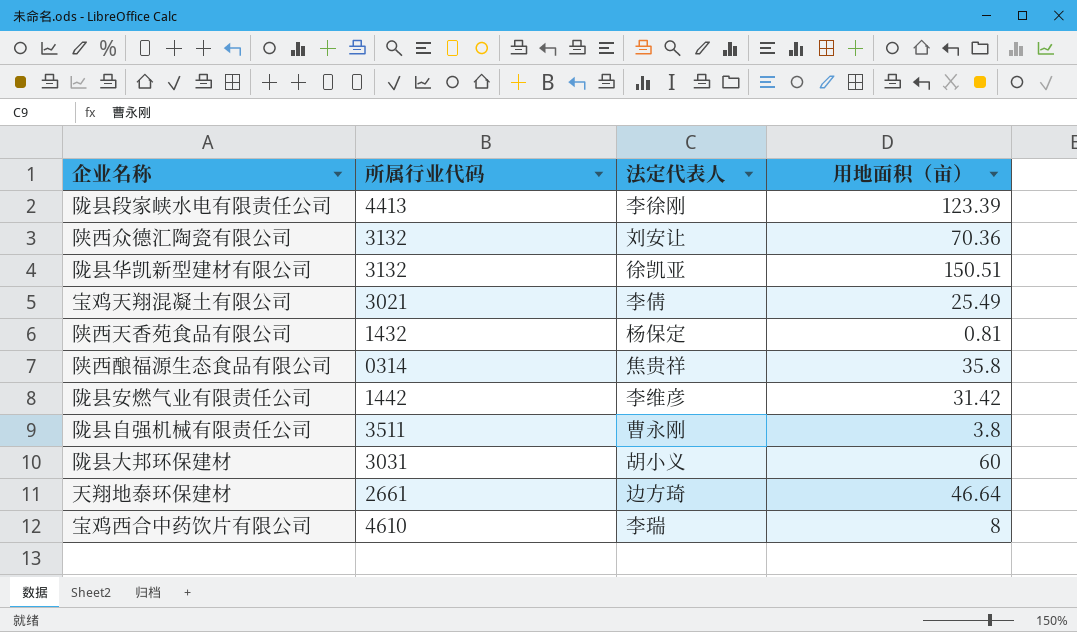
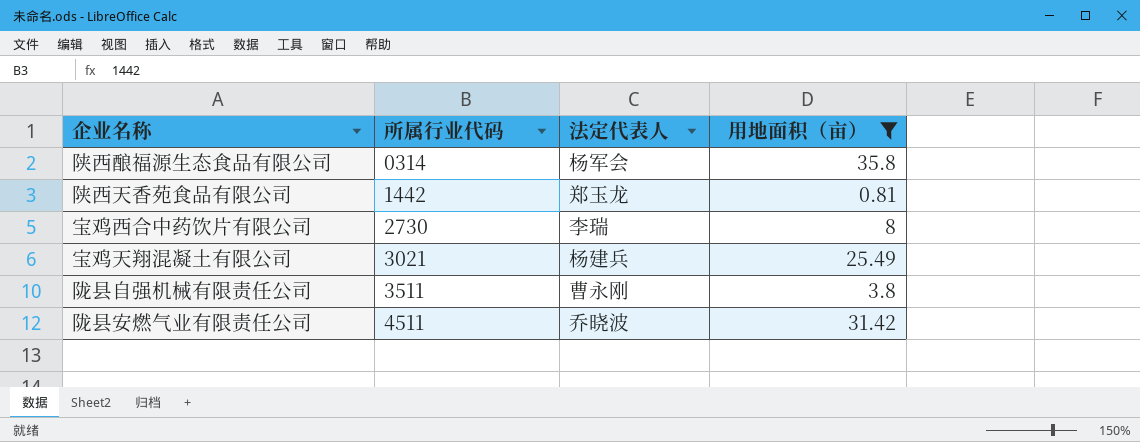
filter: none -> 用地面积（亩） <= 35.8
row order: none -> 所属行业代码 ascending
陕西酿福源生态食品有限公司 | 法定代表人: 焦贵祥 -> 杨军会
陕西天香苑食品有限公司 | 所属行业代码: 1432 -> 1442
陕西天香苑食品有限公司 | 法定代表人: 杨保定 -> 郑玉龙
宝鸡西合中药饮片有限公司 | 所属行业代码: 4610 -> 2730
宝鸡天翔混凝土有限公司 | 法定代表人: 李倩 -> 杨建兵
陇县安燃气业有限责任公司 | 所属行业代码: 1442 -> 4511
陇县安燃气业有限责任公司 | 法定代表人: 李维彦 -> 乔晓波

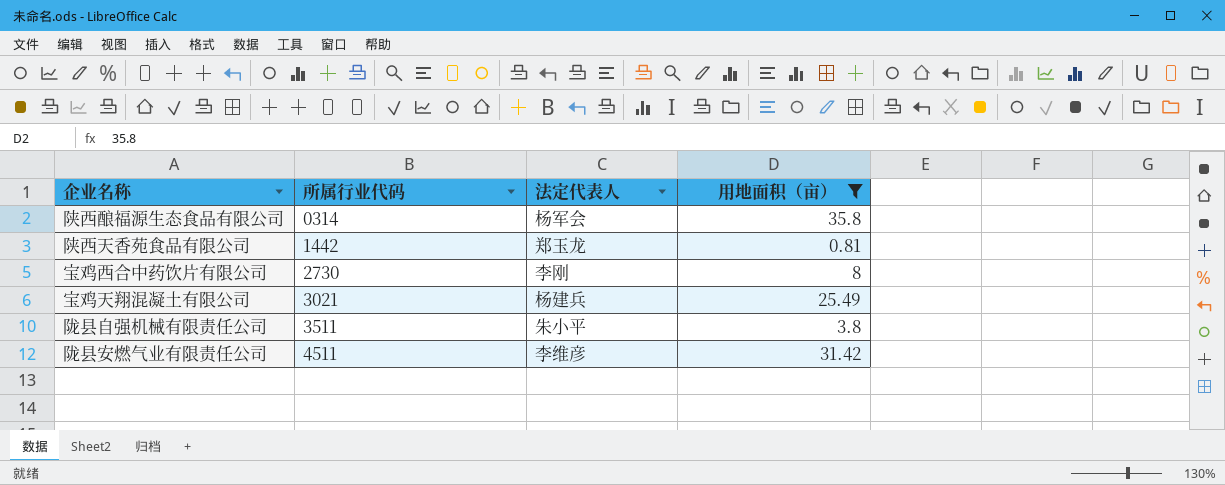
宝鸡西合中药饮片有限公司 | 法定代表人: 李瑞 -> 李刚
陇县自强机械有限责任公司 | 法定代表人: 曹永刚 -> 朱小平
陇县安燃气业有限责任公司 | 法定代表人: 乔晓波 -> 李维彦

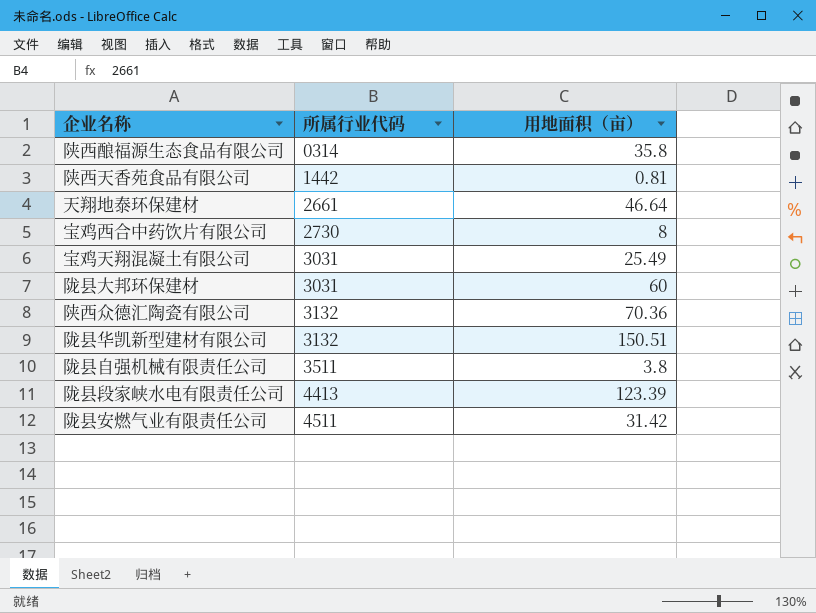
filter: 用地面积（亩） <= 35.8 -> none
column 法定代表人 | position: 3 -> none
宝鸡天翔混凝土有限公司 | 所属行业代码: 3021 -> 3031

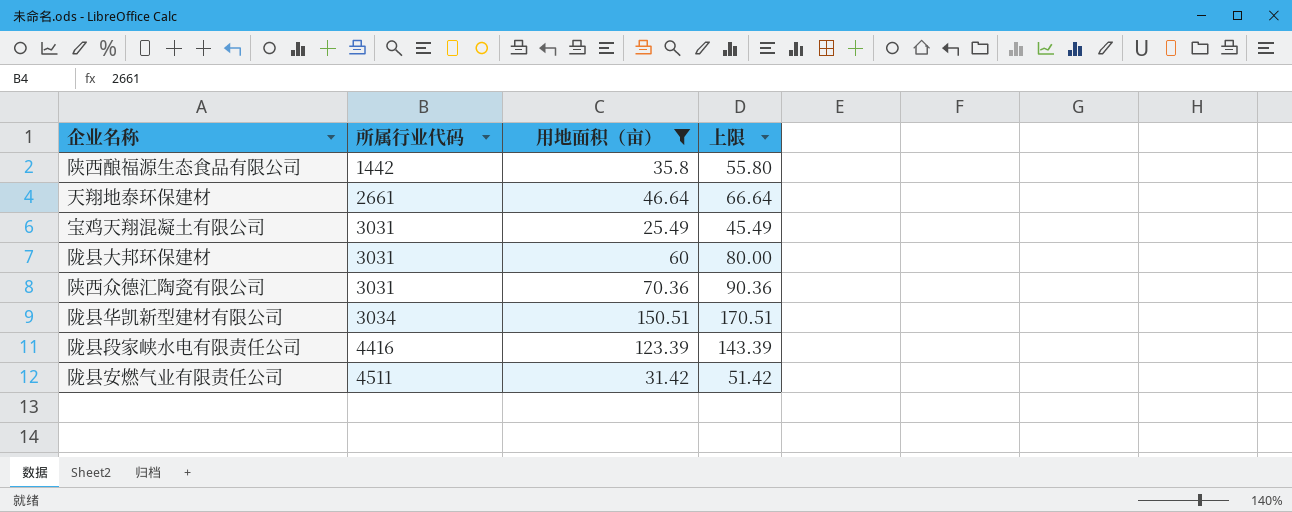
filter: none -> 用地面积（亩） >= 25.49
column 上限 | formula: none -> [用地面积（亩）] + 20
陕西酿福源生态食品有限公司 | 所属行业代码: 0314 -> 1442
陕西众德汇陶瓷有限公司 | 所属行业代码: 3132 -> 3031
陇县华凯新型建材有限公司 | 所属行业代码: 3132 -> 3034
陇县段家峡水电有限责任公司 | 所属行业代码: 4413 -> 4416

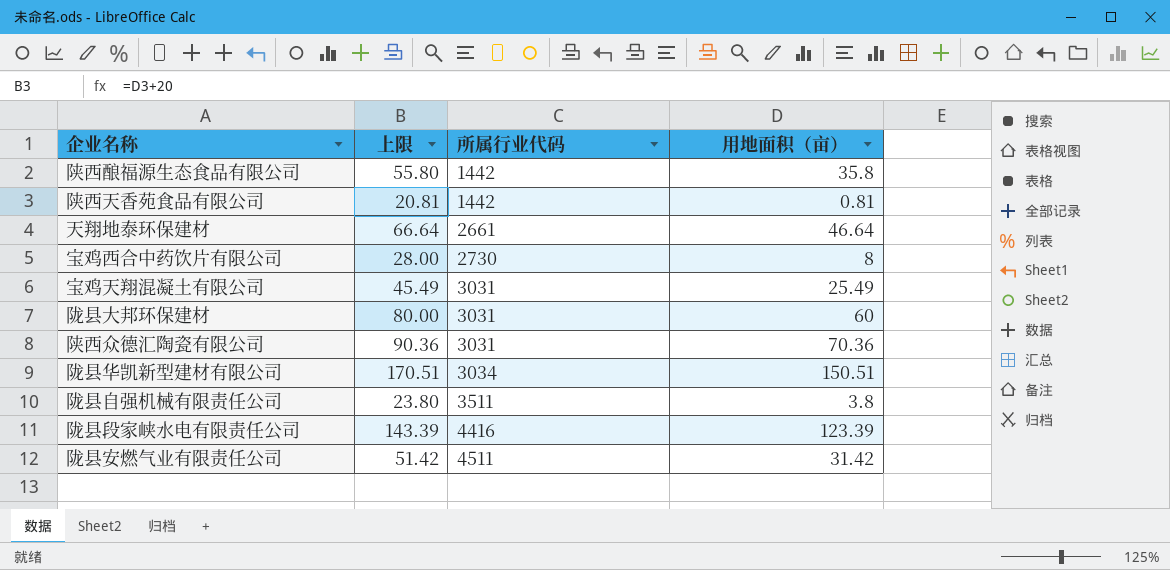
filter: 用地面积（亩） >= 25.49 -> none
column 上限 | position: 4 -> 2

